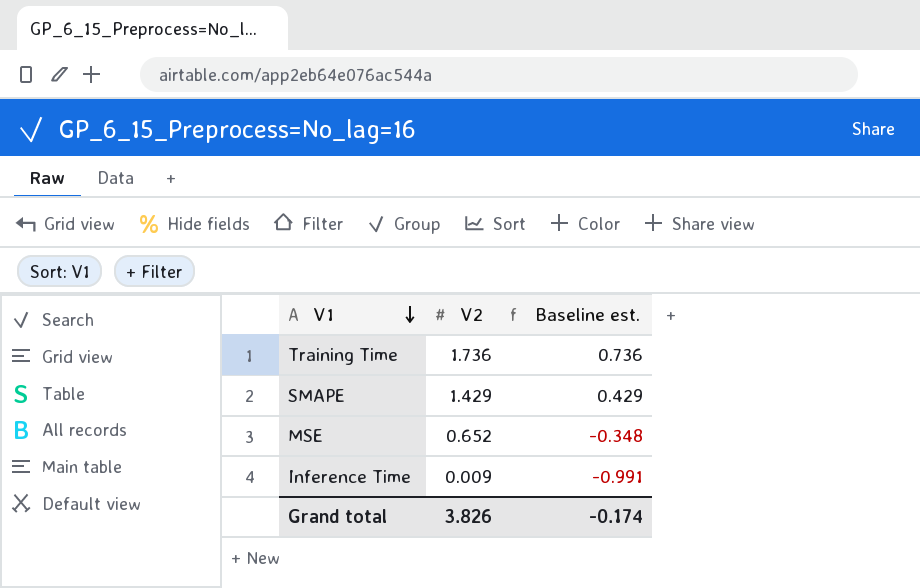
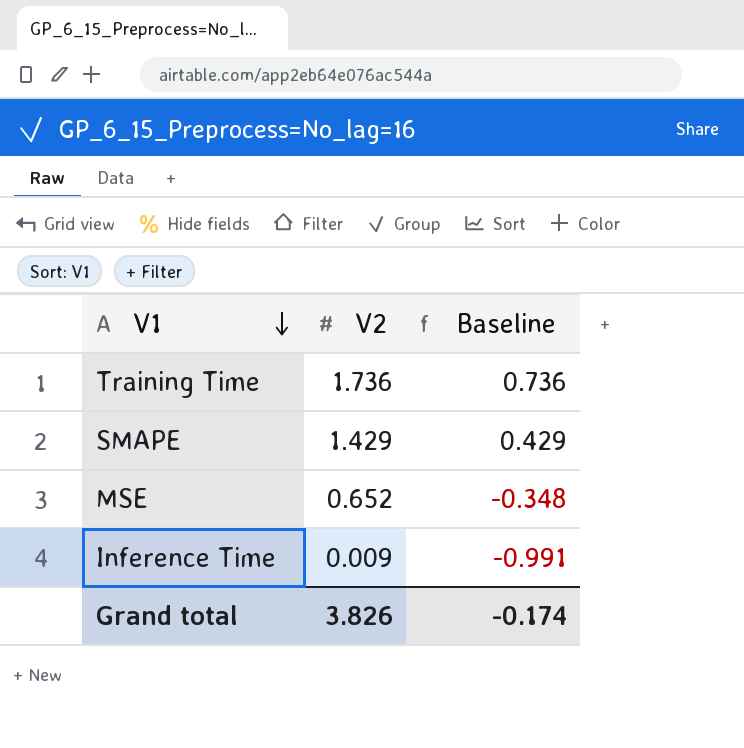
column name: Baseline est. -> Baseline

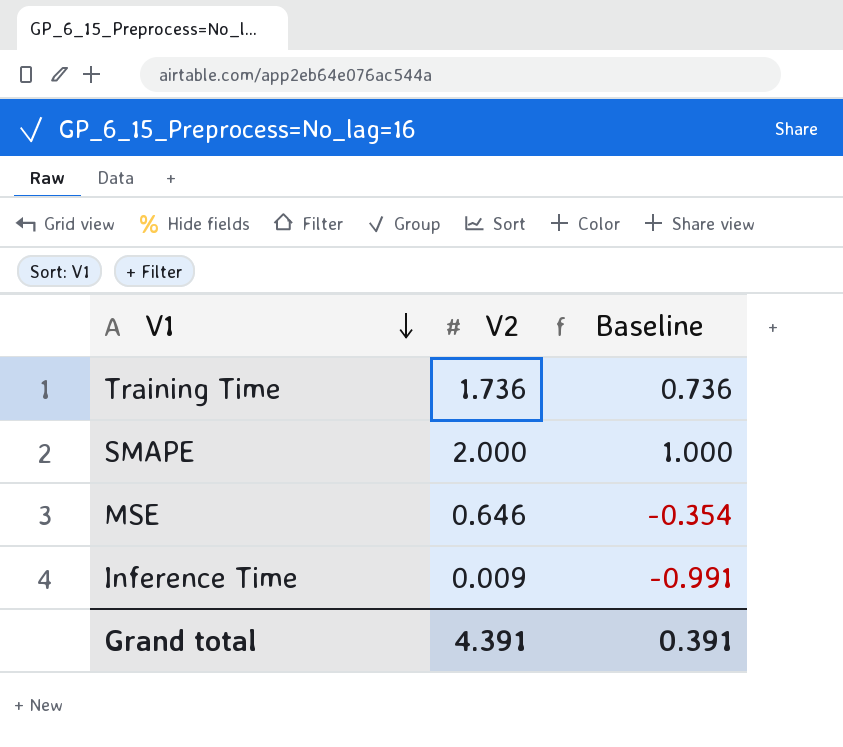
SMAPE | V2: 1.429 -> 2.000
SMAPE | Baseline: 0.429 -> 1.000
MSE | V2: 0.652 -> 0.646
MSE | Baseline: -0.348 -> -0.354
Grand total | V2: 3.826 -> 4.391
Grand total | Baseline: -0.174 -> 0.391

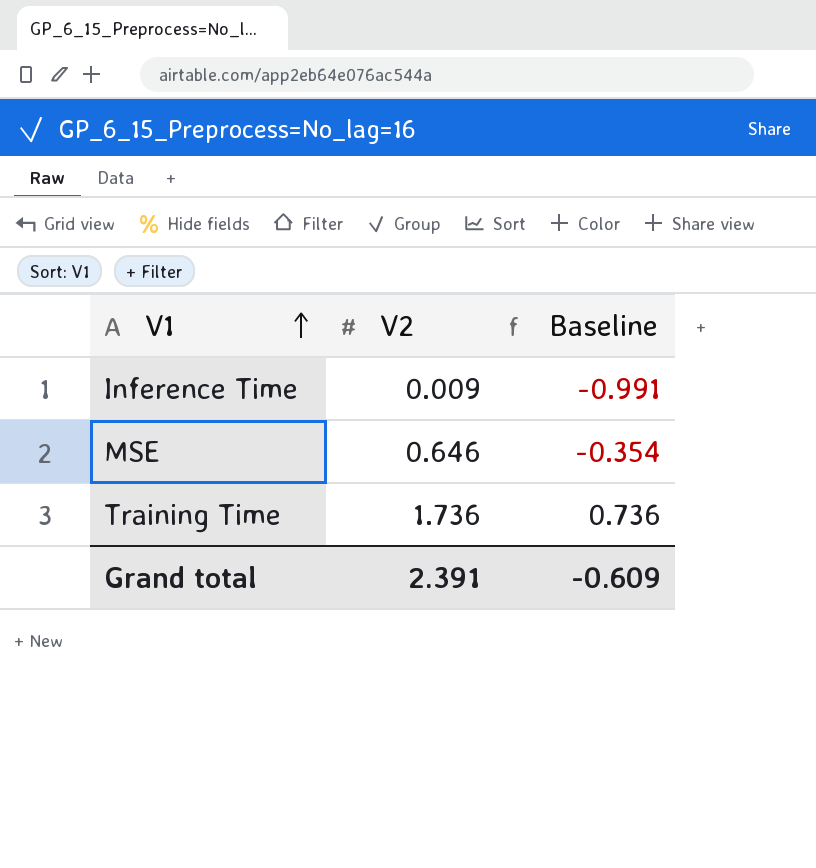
row order: V1 descending -> V1 ascending
row SMAPE: 2.000 | 1.000 -> none
Grand total | V2: 4.391 -> 2.391
Grand total | Baseline: 0.391 -> -0.609

